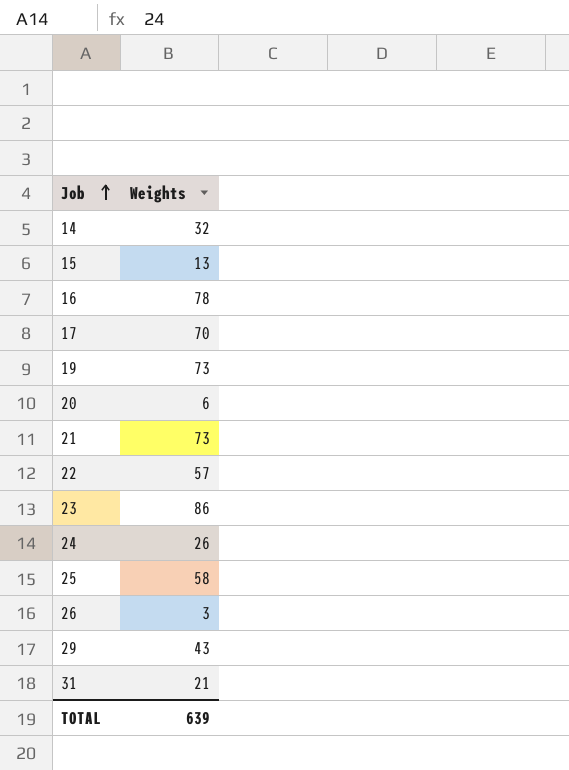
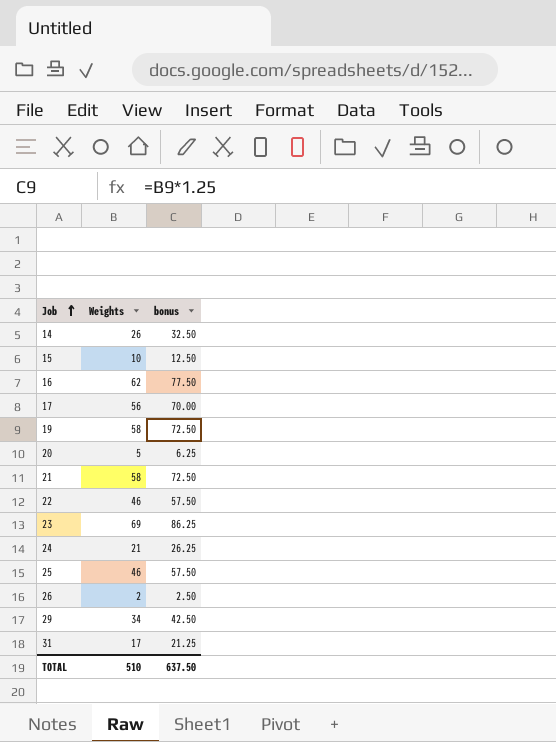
column bonus | formula: none -> [Weights] * 1.25
14 | Weights: 32 -> 26
15 | Weights: 13 -> 10
16 | Weights: 78 -> 62
17 | Weights: 70 -> 56
19 | Weights: 73 -> 58
20 | Weights: 6 -> 5
21 | Weights: 73 -> 58
22 | Weights: 57 -> 46
23 | Weights: 86 -> 69
24 | Weights: 26 -> 21
25 | Weights: 58 -> 46
26 | Weights: 3 -> 2
29 | Weights: 43 -> 34
31 | Weights: 21 -> 17
TOTAL | Weights: 639 -> 510

